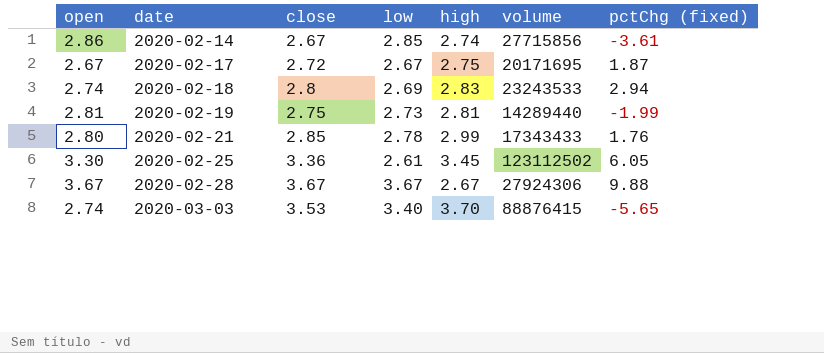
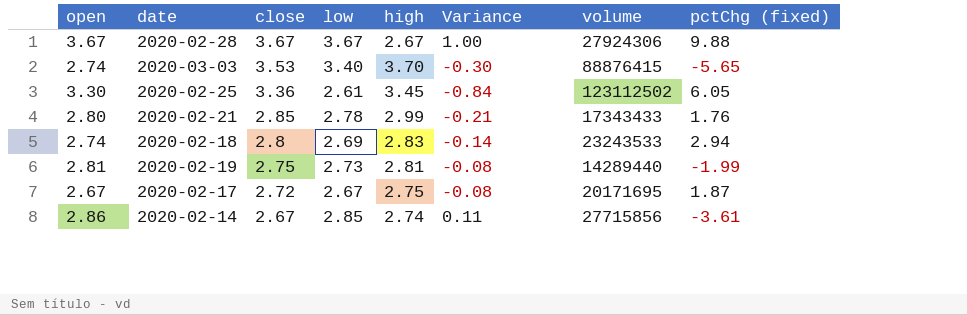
row order: date ascending -> close descending
column Variance | formula: none -> [low] - [high]

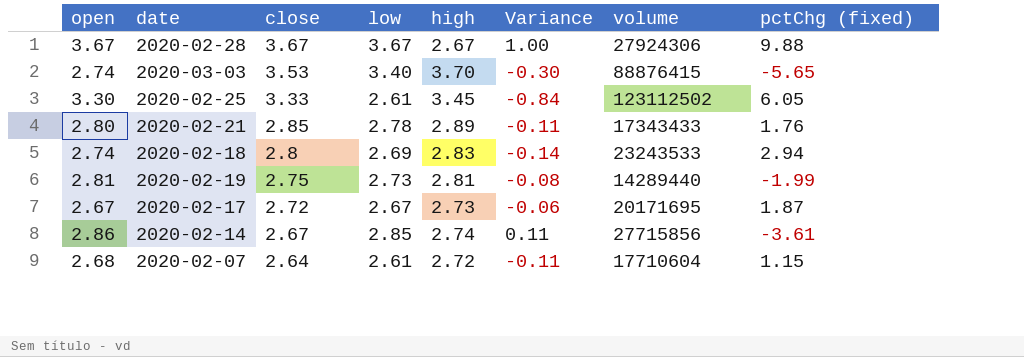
2020-02-25 | close: 3.36 -> 3.33
2020-02-21 | high: 2.99 -> 2.89
2020-02-21 | Variance: -0.21 -> -0.11
2020-02-17 | high: 2.75 -> 2.73
2020-02-17 | Variance: -0.08 -> -0.06
row 2020-02-07: none -> 2.68 | 2.64 | 2.61 | 2.72 | -0.11 | 17710604 | 1.15

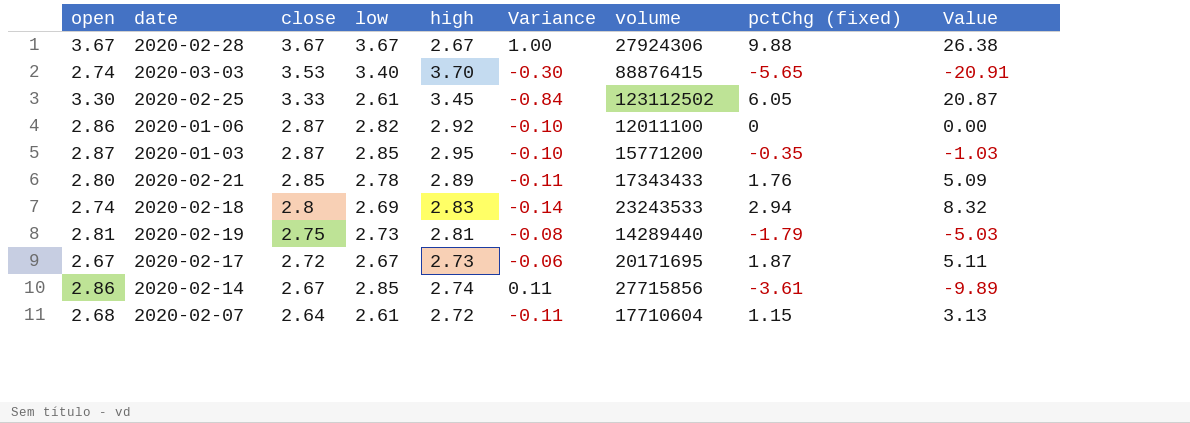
column Value | formula: none -> [high] * [pctChg (fixed)]
row 2020-01-06: none -> 2.86 | 2.87 | 2.82 | 2.92 | -0.10 | 12011100 | 0 | 0.00
row 2020-01-03: none -> 2.87 | 2.87 | 2.85 | 2.95 | -0.10 | 15771200 | -0.35 | -1.03
2020-02-19 | pctChg (fixed): -1.99 -> -1.79

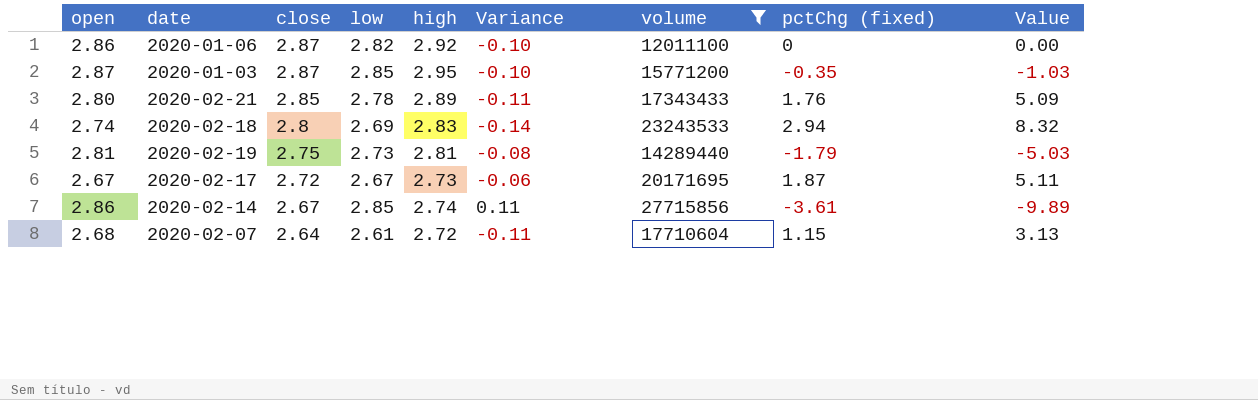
filter: none -> volume <= 27715856

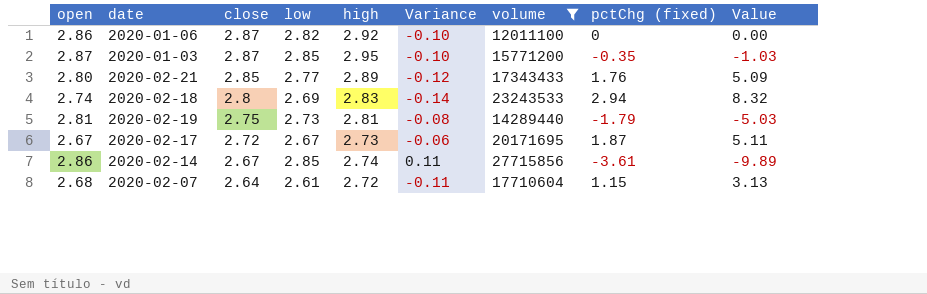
2020-02-21 | low: 2.78 -> 2.77
2020-02-21 | Variance: -0.11 -> -0.12

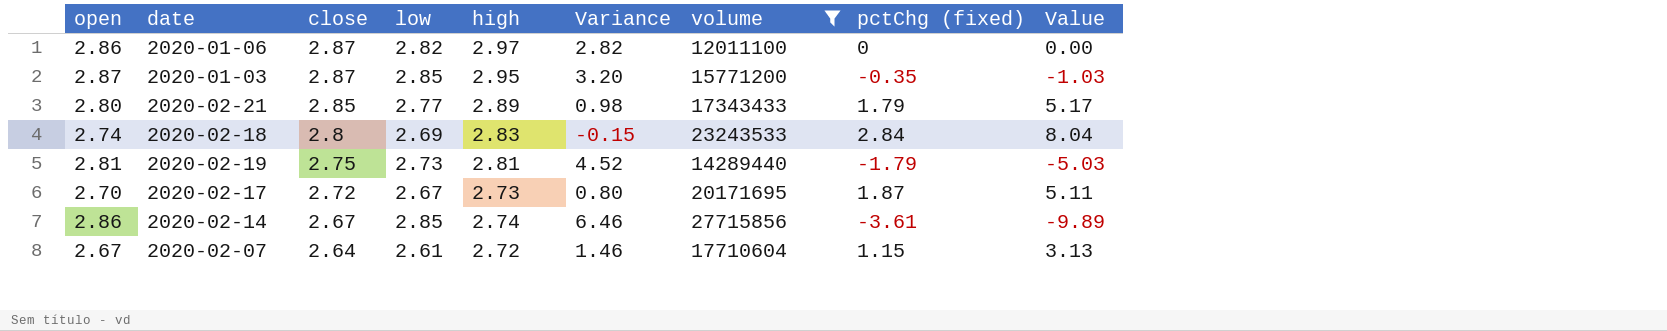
column Variance | formula: [low] - [high] -> [low] - [pctChg (fixed)]
2020-01-06 | high: 2.92 -> 2.97
2020-02-21 | pctChg (fixed): 1.76 -> 1.79
2020-02-21 | Value: 5.09 -> 5.17
2020-02-18 | pctChg (fixed): 2.94 -> 2.84
2020-02-18 | Value: 8.32 -> 8.04
2020-02-17 | open: 2.67 -> 2.70
2020-02-07 | open: 2.68 -> 2.67

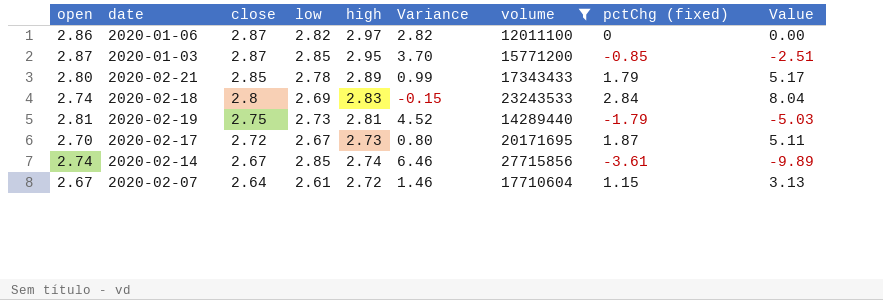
2020-01-03 | Variance: 3.20 -> 3.70
2020-01-03 | pctChg (fixed): -0.35 -> -0.85
2020-01-03 | Value: -1.03 -> -2.51
2020-02-21 | low: 2.77 -> 2.78
2020-02-21 | Variance: 0.98 -> 0.99
2020-02-14 | open: 2.86 -> 2.74

